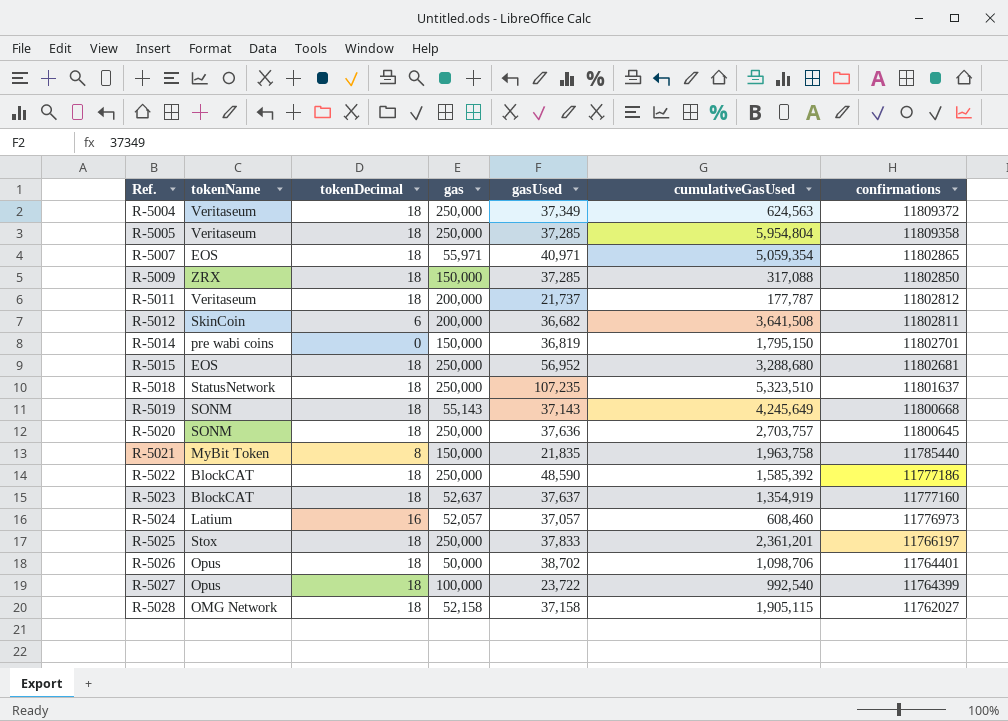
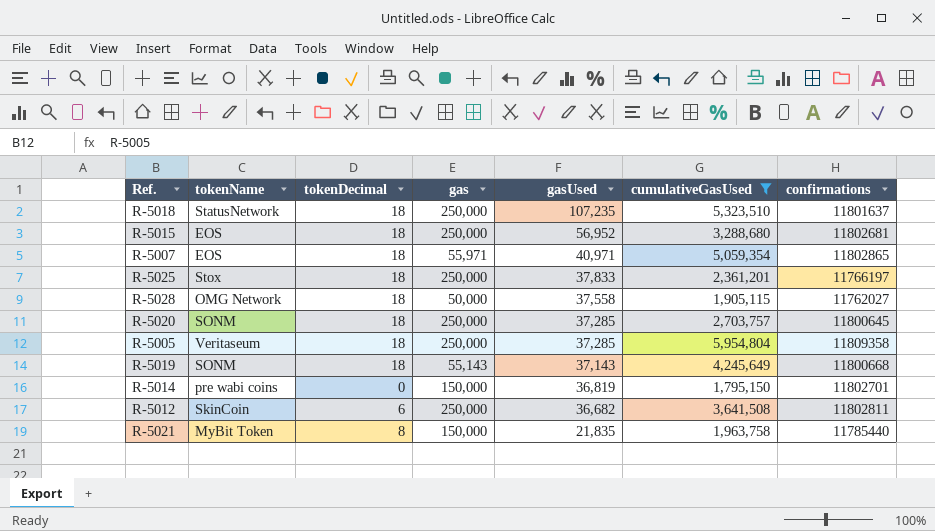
filter: none -> cumulativeGasUsed >= 1,795,150
row order: Ref. ascending -> gasUsed descending
R-5028 | gas: 52,158 -> 50,000
R-5028 | gasUsed: 37,158 -> 37,558
R-5020 | gasUsed: 37,636 -> 37,285
R-5012 | gas: 200,000 -> 250,000

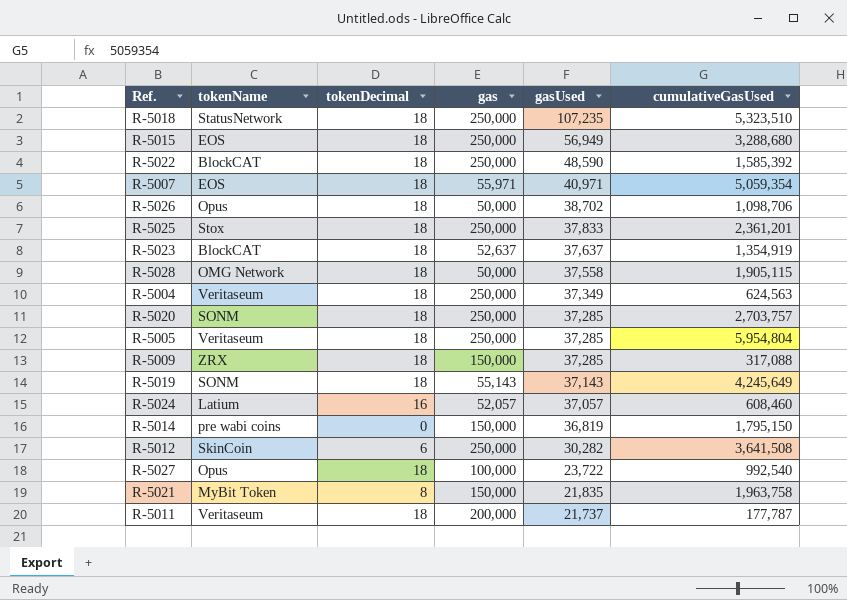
filter: cumulativeGasUsed >= 1,795,150 -> none
column confirmations | position: 7 -> none
R-5015 | gasUsed: 56,952 -> 56,949
R-5012 | gasUsed: 36,682 -> 30,282

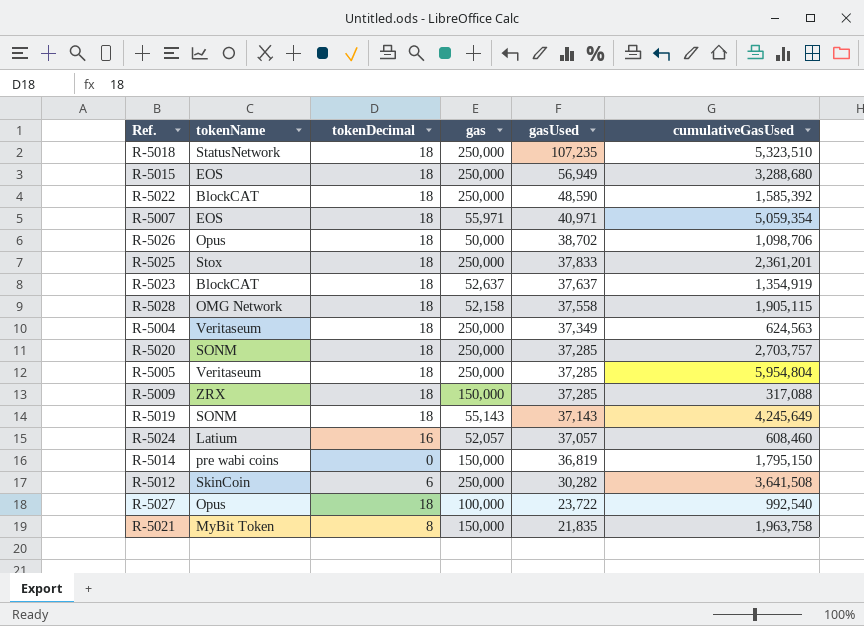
row R-5011: Veritaseum | 18 | 200,000 | 21,737 | 177,787 -> none
R-5028 | gas: 50,000 -> 52,158

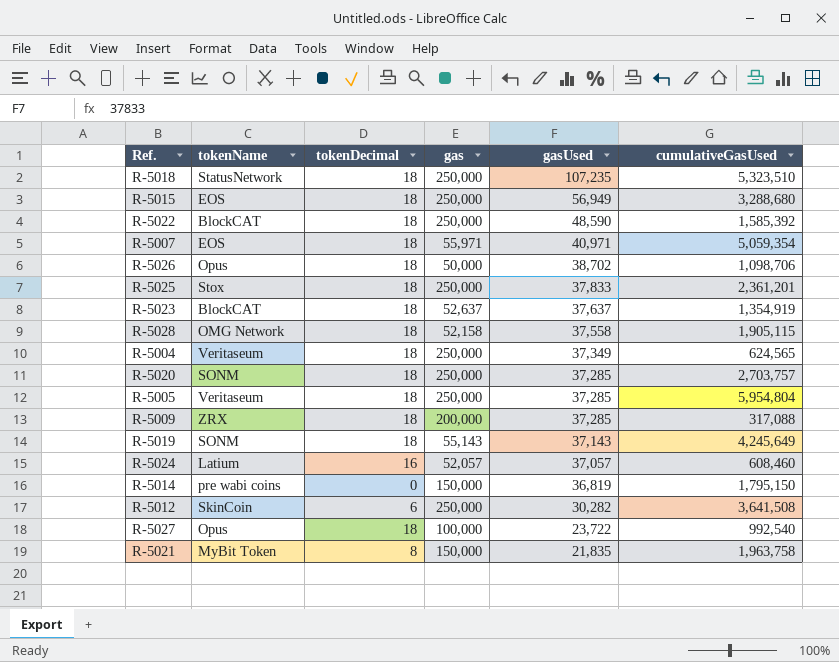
R-5004 | cumulativeGasUsed: 624,563 -> 624,565
R-5009 | gas: 150,000 -> 200,000

